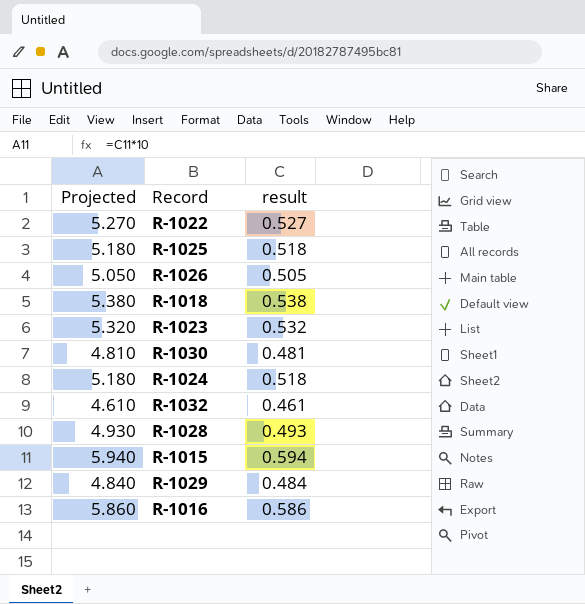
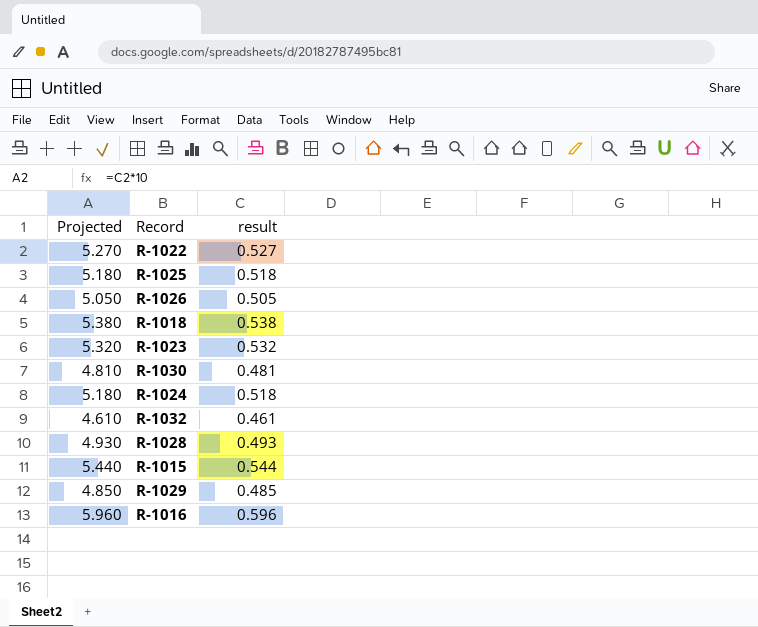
R-1015 | Projected: 5.940 -> 5.440
R-1015 | result: 0.594 -> 0.544
R-1029 | Projected: 4.840 -> 4.850
R-1029 | result: 0.484 -> 0.485
R-1016 | Projected: 5.860 -> 5.960
R-1016 | result: 0.586 -> 0.596

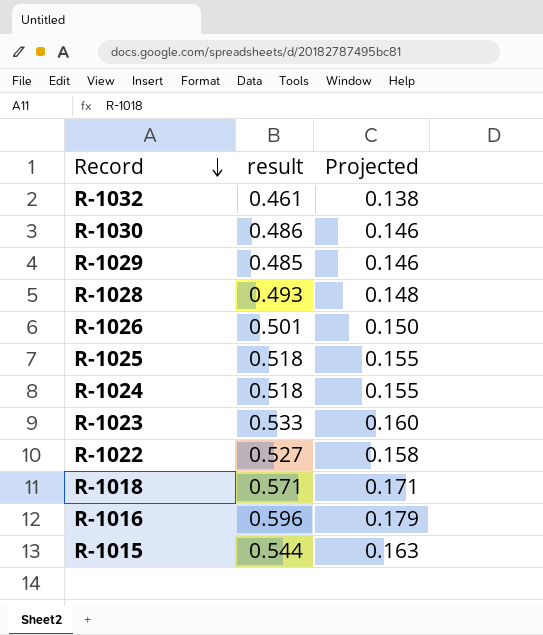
row order: none -> Record descending
column Projected | formula: [result] * 10 -> [result] * 0.3
column Projected | position: 1 -> 3
R-1030 | result: 0.481 -> 0.486
R-1026 | result: 0.505 -> 0.501
R-1023 | result: 0.532 -> 0.533
R-1018 | result: 0.538 -> 0.571

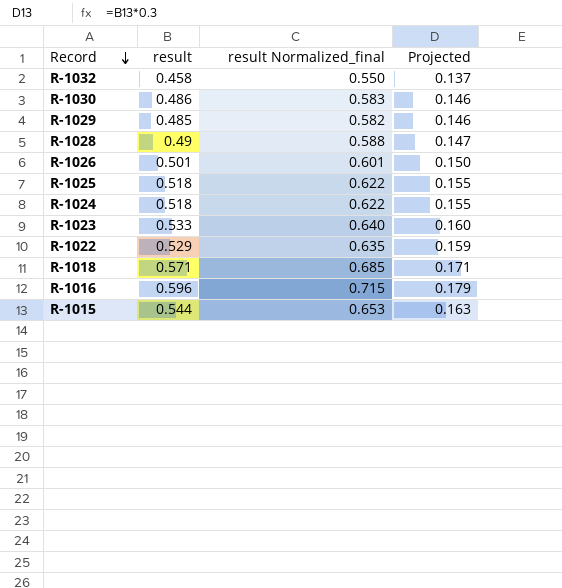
column result Normalized_final | formula: none -> [result] * 1.2
R-1032 | result: 0.461 -> 0.458
R-1032 | Projected: 0.138 -> 0.137
R-1028 | result: 0.493 -> 0.49
R-1028 | Projected: 0.148 -> 0.147
R-1022 | result: 0.527 -> 0.529
R-1022 | Projected: 0.158 -> 0.159

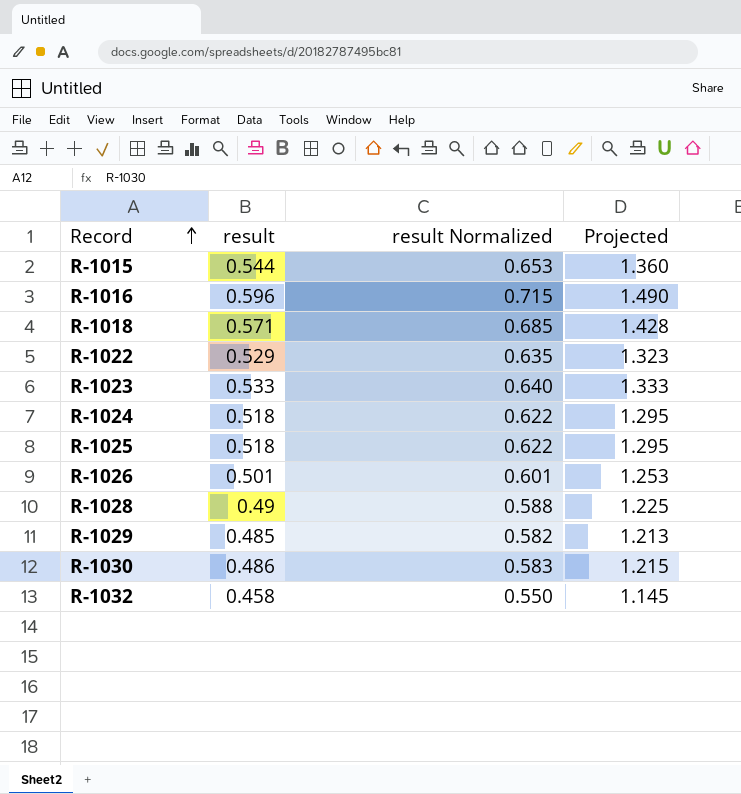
row order: Record descending -> Record ascending
column name: result Normalized_final -> result Normalized
column Projected | formula: [result] * 0.3 -> [result] * 2.5

